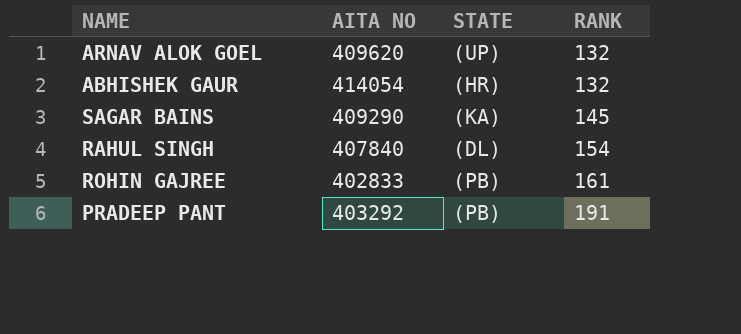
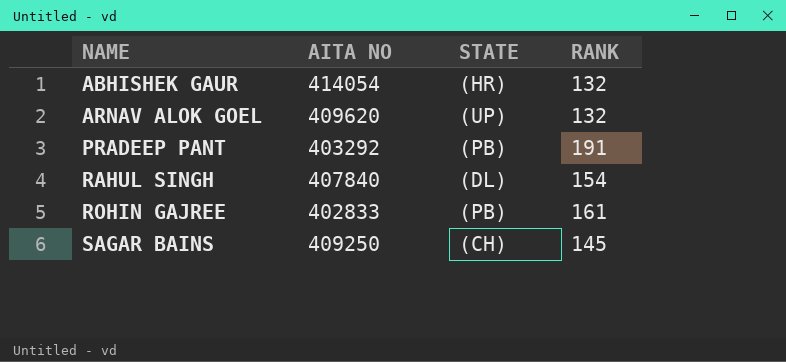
row order: RANK ascending -> NAME ascending
SAGAR BAINS | AITA NO: 409290 -> 409250
SAGAR BAINS | STATE: (KA) -> (CH)

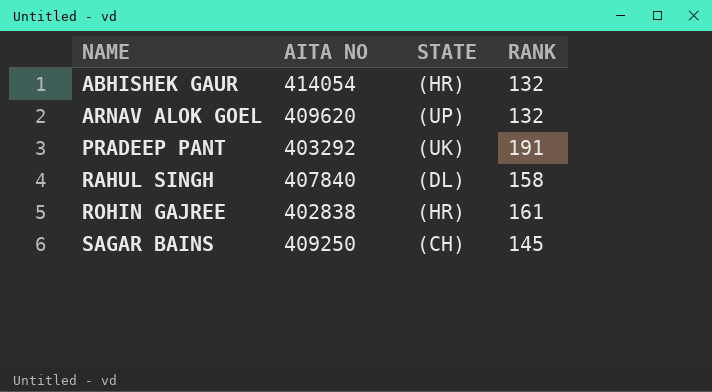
PRADEEP PANT | STATE: (PB) -> (UK)
RAHUL SINGH | RANK: 154 -> 158
ROHIN GAJREE | AITA NO: 402833 -> 402838
ROHIN GAJREE | STATE: (PB) -> (HR)

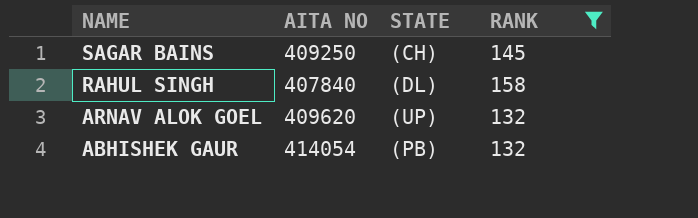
filter: none -> RANK <= 158
row order: NAME ascending -> NAME descending
ABHISHEK GAUR | STATE: (HR) -> (PB)

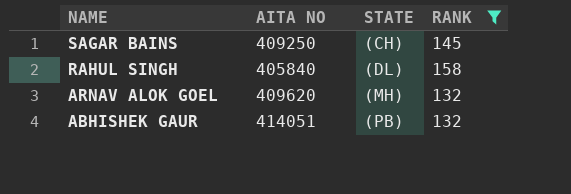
RAHUL SINGH | AITA NO: 407840 -> 405840
ARNAV ALOK GOEL | STATE: (UP) -> (MH)
ABHISHEK GAUR | AITA NO: 414054 -> 414051

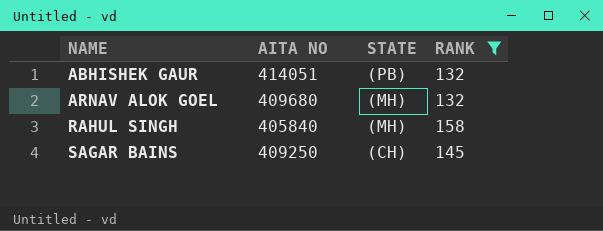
row order: NAME descending -> NAME ascending
ARNAV ALOK GOEL | AITA NO: 409620 -> 409680
RAHUL SINGH | STATE: (DL) -> (MH)

